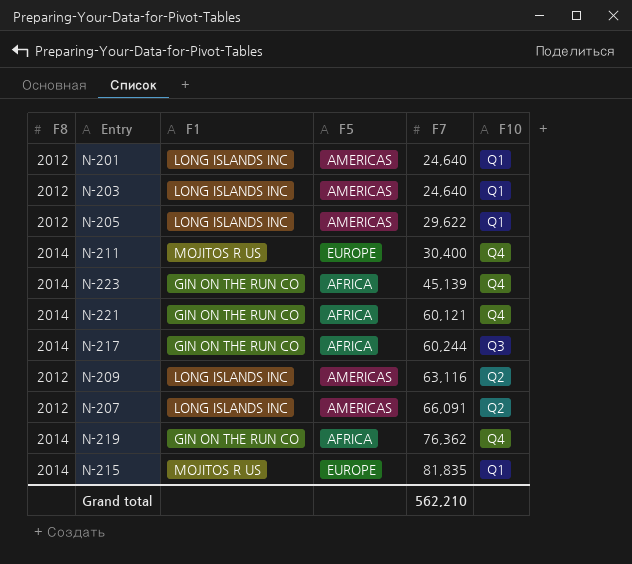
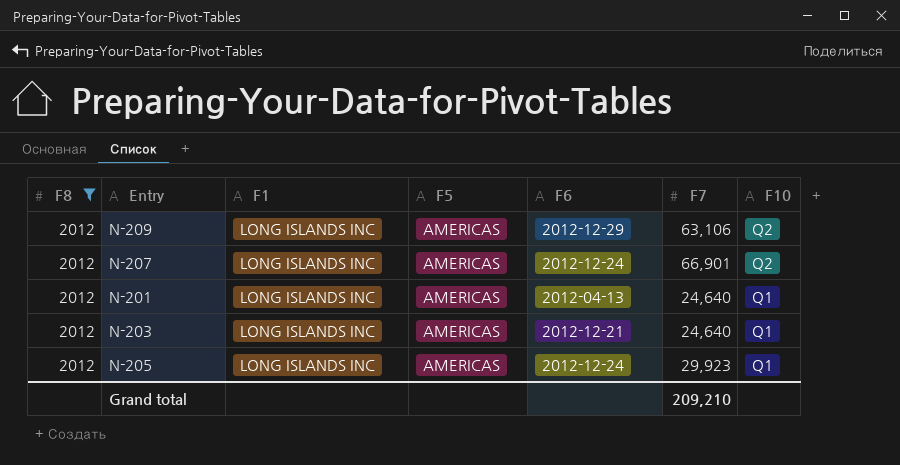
filter: none -> F8 = 2012
row order: F7 ascending -> F10 descending
column F6 | position: none -> 5
N-209 | F7: 63,116 -> 63,106
N-207 | F7: 66,091 -> 66,901
N-205 | F7: 29,622 -> 29,923
Grand total | F7: 562,210 -> 209,210

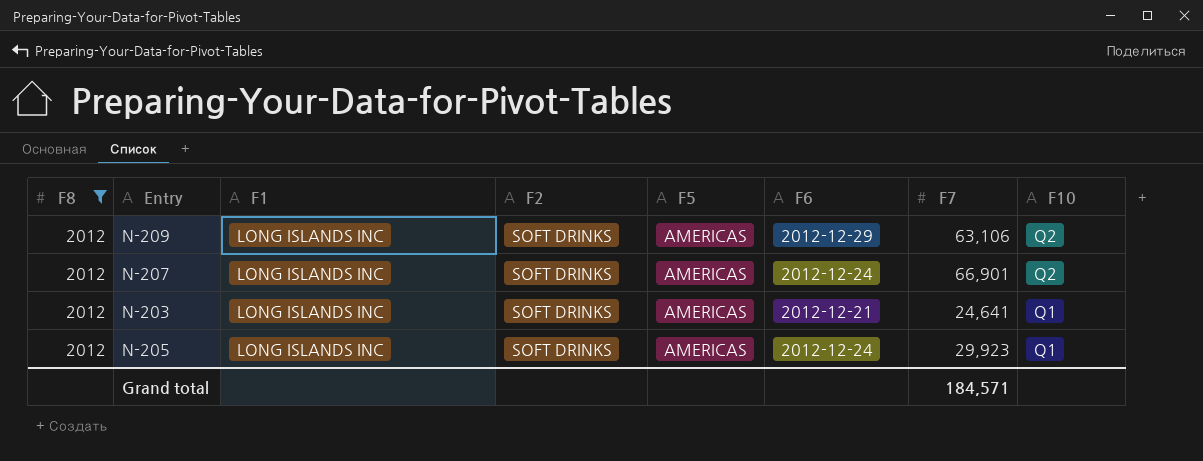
column F2 | position: none -> 4
row N-201: 2012 | LONG ISLANDS INC | AMERICAS | 2012-04-13 | 24,640 | Q1 -> none
N-203 | F7: 24,640 -> 24,641
Grand total | F7: 209,210 -> 184,571

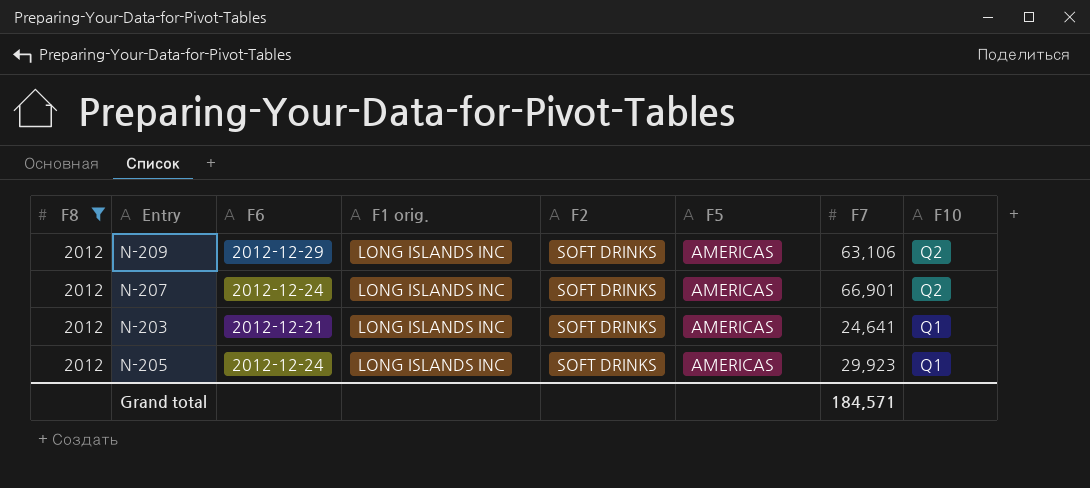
column F6 | position: 6 -> 3
column name: F1 -> F1 orig.

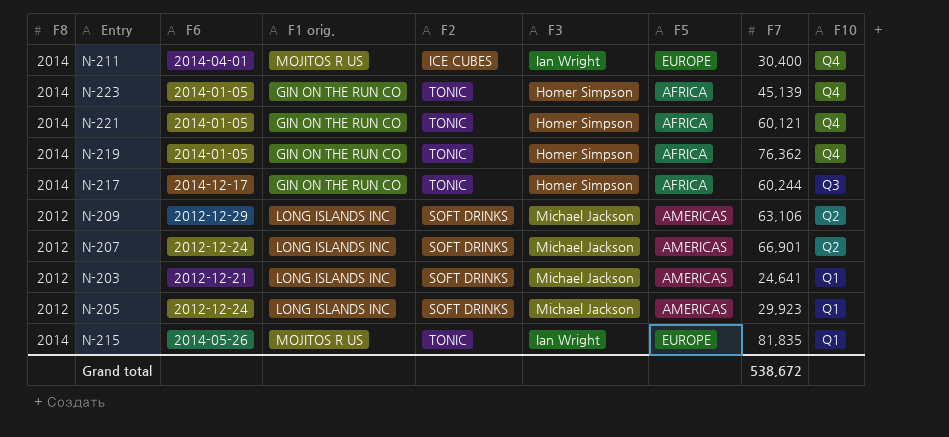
filter: F8 = 2012 -> none
column F3 | position: none -> 6
Grand total | F7: 184,571 -> 538,672

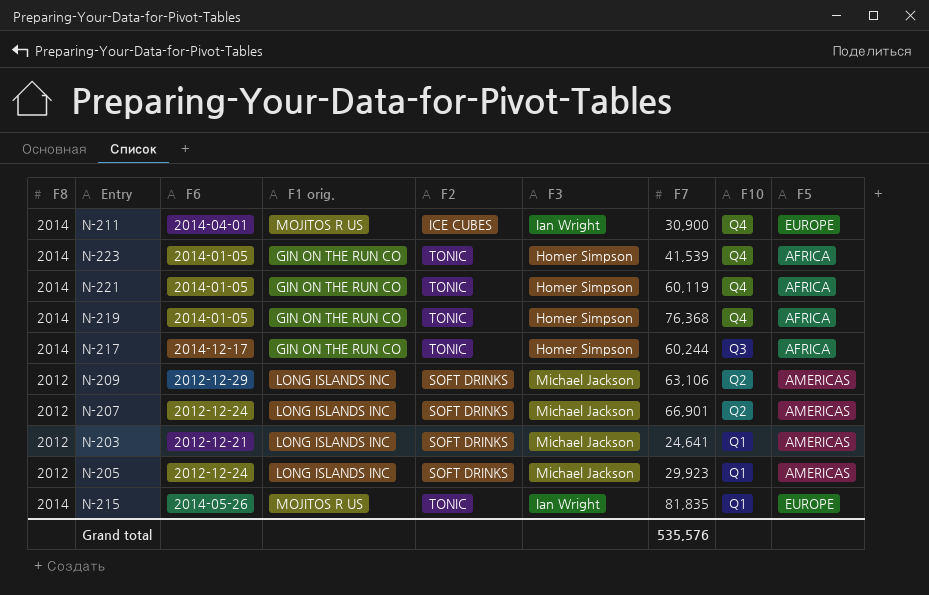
column F5 | position: 7 -> 9
N-211 | F7: 30,400 -> 30,900
N-223 | F7: 45,139 -> 41,539
N-221 | F7: 60,121 -> 60,119
N-219 | F7: 76,362 -> 76,368
Grand total | F7: 538,672 -> 535,576

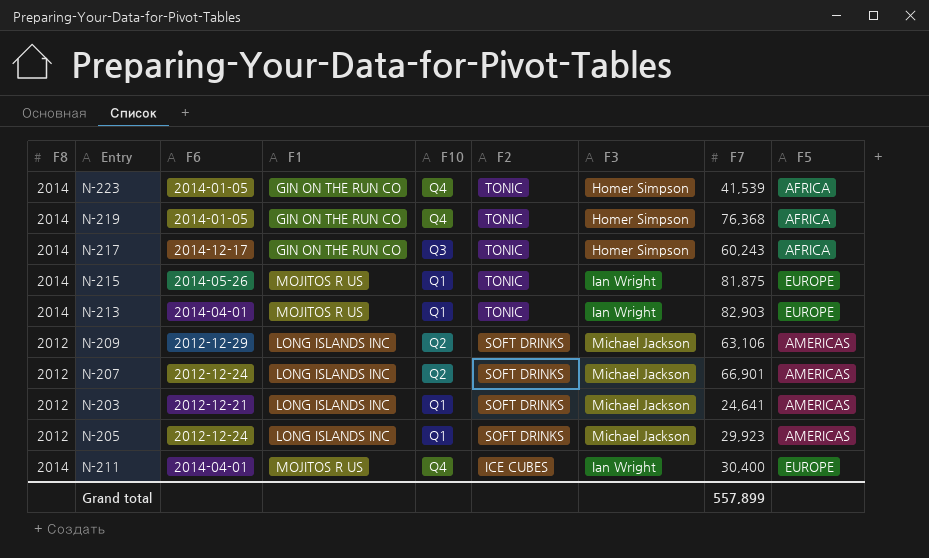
row order: F10 descending -> F2 descending
column name: F1 orig. -> F1
column F10 | position: 8 -> 5
row N-221: 2014 | 2014-01-05 | GIN ON THE RUN CO | TONIC | Homer Simpson | 60,119 | Q4 | AFRICA -> none
N-217 | F7: 60,244 -> 60,243
N-215 | F7: 81,835 -> 81,875
row N-213: none -> 2014 | 2014-04-01 | MOJITOS R US | Q1 | TONIC | Ian Wright | 82,903 | EUROPE
N-211 | F7: 30,900 -> 30,400
Grand total | F7: 535,576 -> 557,899

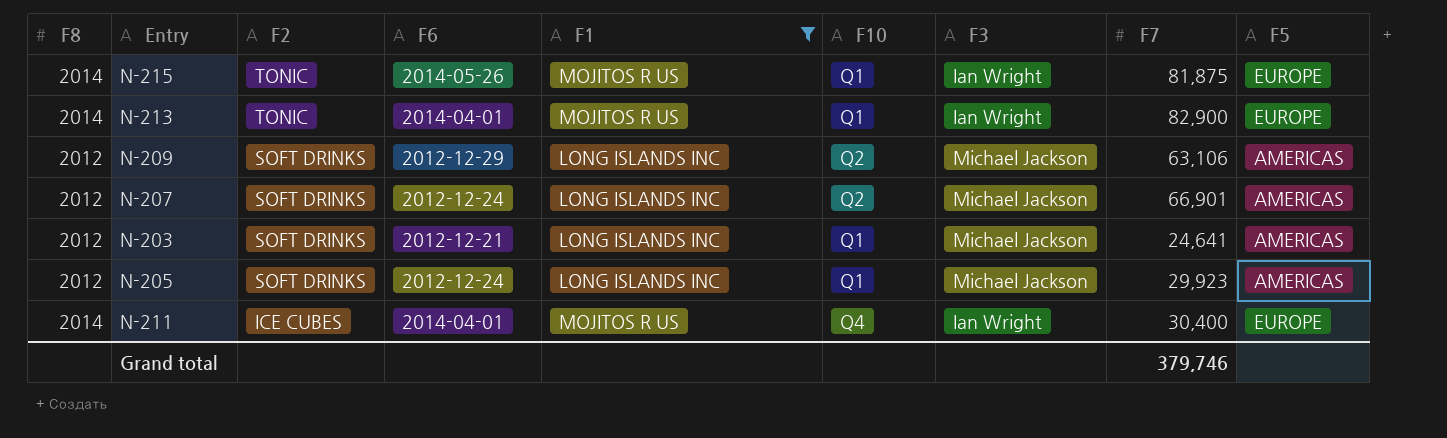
filter: none -> F1 != GIN ON THE RUN CO
column F2 | position: 6 -> 3
N-213 | F7: 82,903 -> 82,900
Grand total | F7: 557,899 -> 379,746

